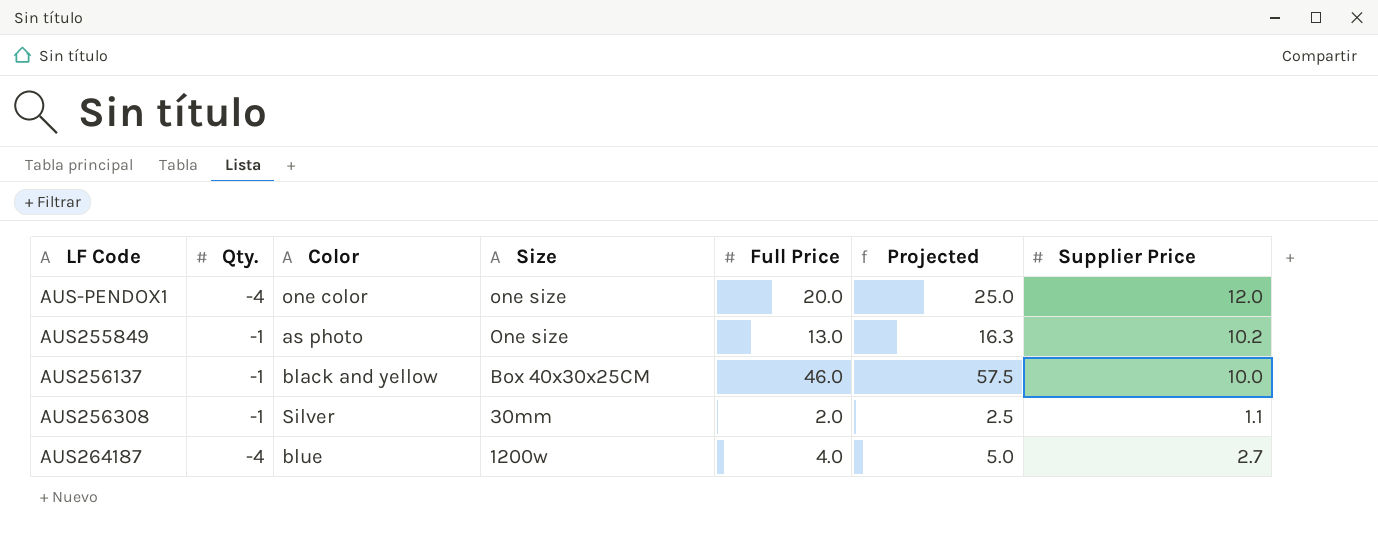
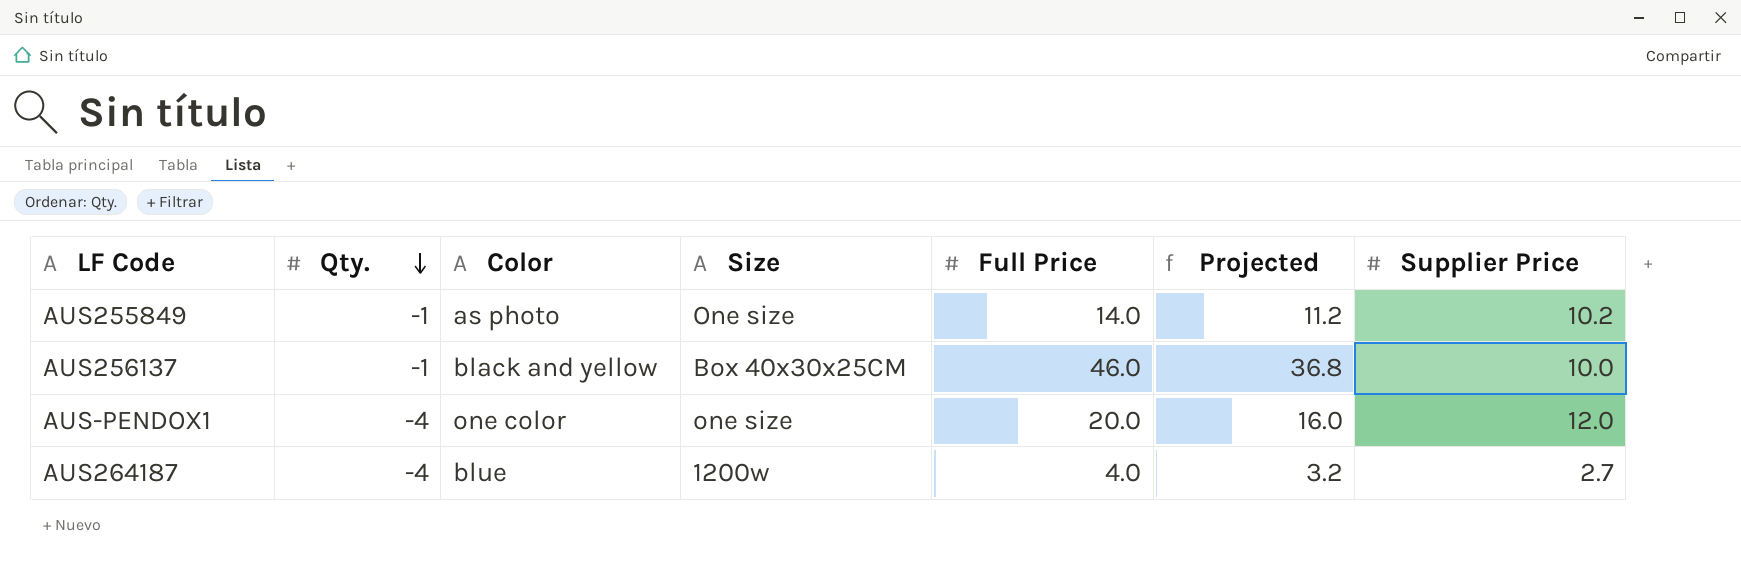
row order: none -> Qty. descending
column Projected | formula: [Full Price] * 1.25 -> [Full Price] * 0.8
row AUS256308: -1 | Silver | 30mm | 2.0 | 2.5 | 1.1 -> none
AUS255849 | Full Price: 13.0 -> 14.0

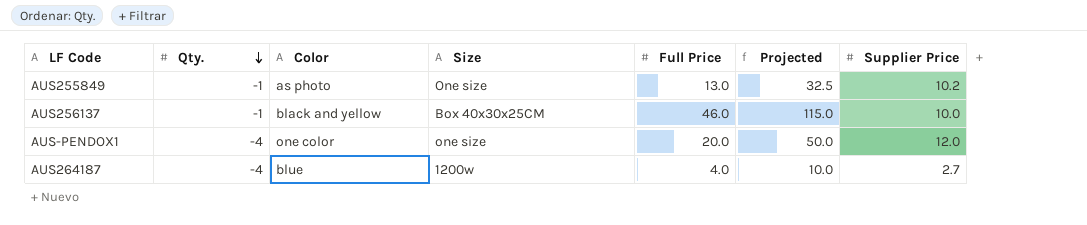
column Projected | formula: [Full Price] * 0.8 -> [Full Price] * 2.5
AUS255849 | Full Price: 14.0 -> 13.0

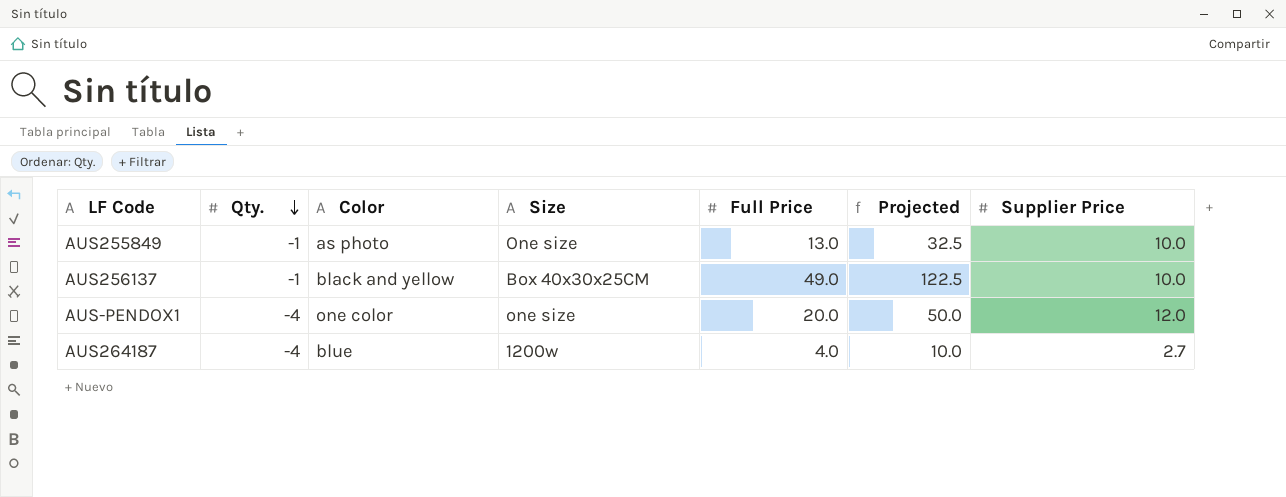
AUS255849 | Supplier Price: 10.2 -> 10.0
AUS256137 | Full Price: 46.0 -> 49.0
AUS256137 | Projected: 115.0 -> 122.5

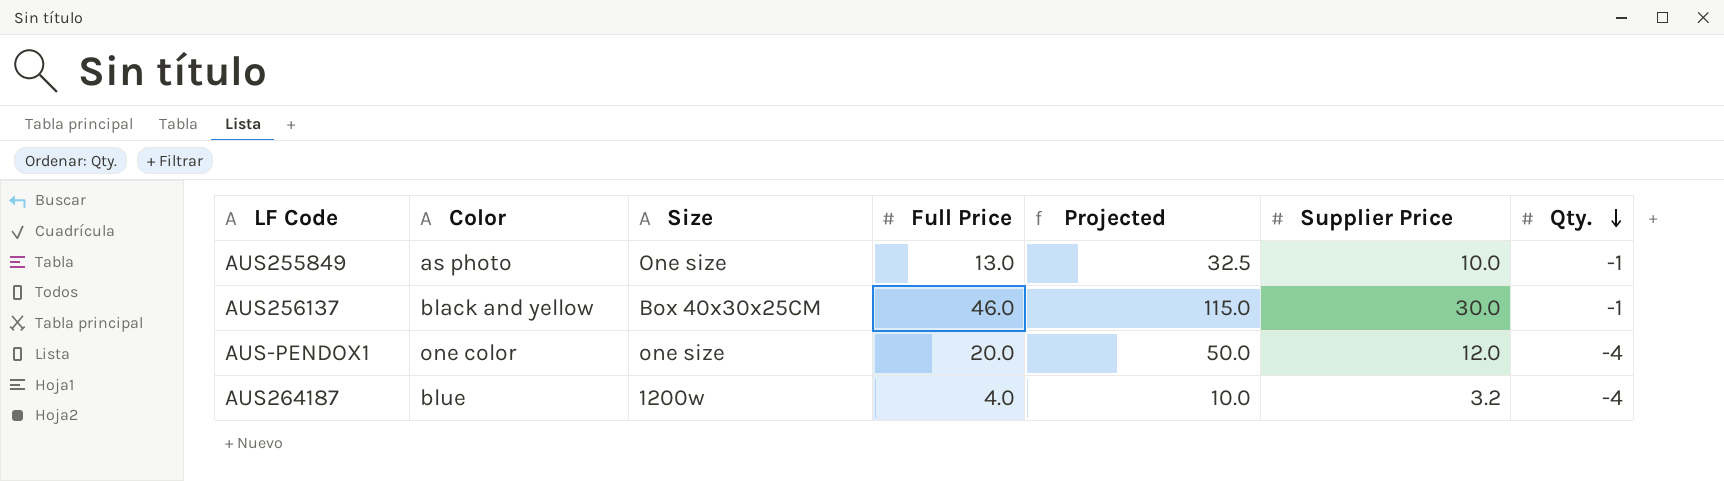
column Qty. | position: 2 -> 7
AUS256137 | Full Price: 49.0 -> 46.0
AUS256137 | Projected: 122.5 -> 115.0
AUS256137 | Supplier Price: 10.0 -> 30.0
AUS264187 | Supplier Price: 2.7 -> 3.2

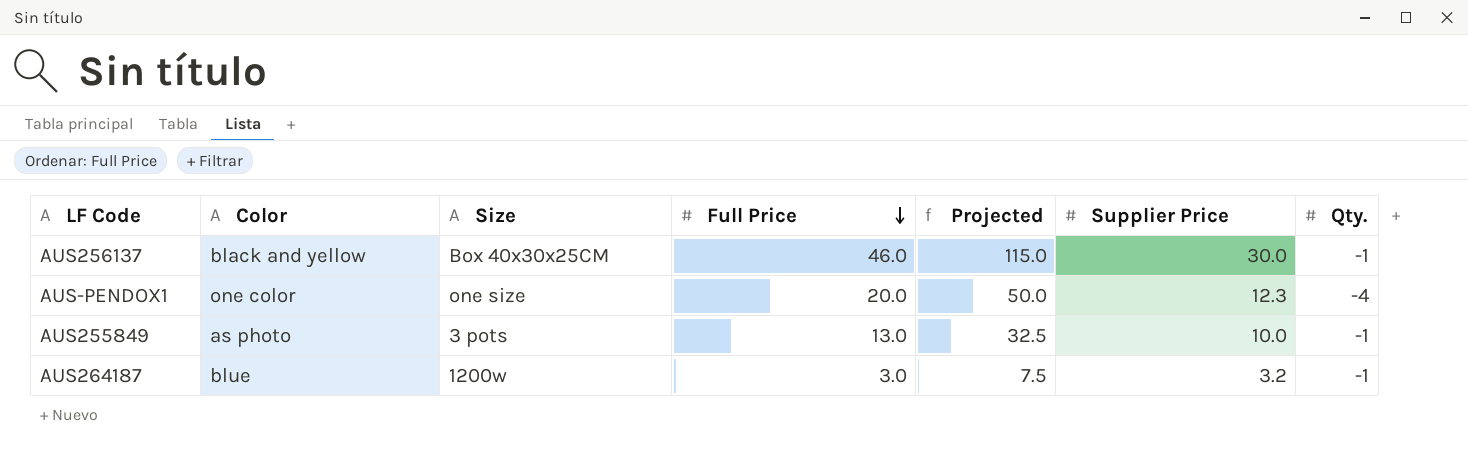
row order: Qty. descending -> Full Price descending
AUS-PENDOX1 | Supplier Price: 12.0 -> 12.3
AUS255849 | Size: One size -> 3 pots
AUS264187 | Full Price: 4.0 -> 3.0
AUS264187 | Projected: 10.0 -> 7.5
AUS264187 | Qty.: -4 -> -1

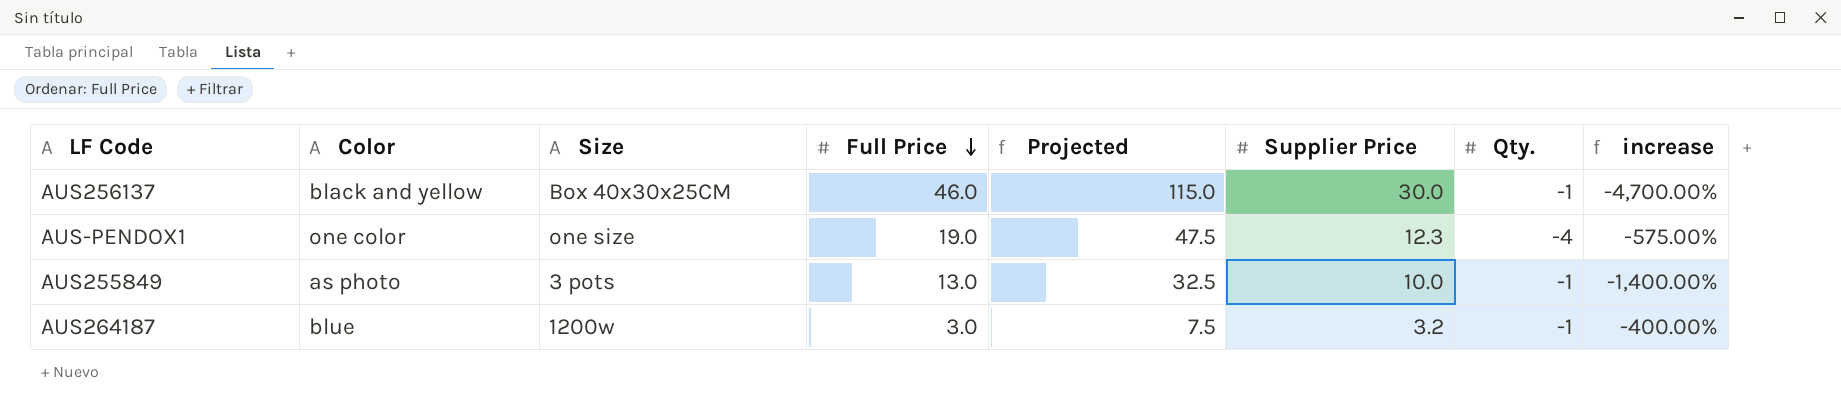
column increase | formula: none -> ([Full Price] - [Qty.]) / [Qty.]
AUS-PENDOX1 | Full Price: 20.0 -> 19.0
AUS-PENDOX1 | Projected: 50.0 -> 47.5

